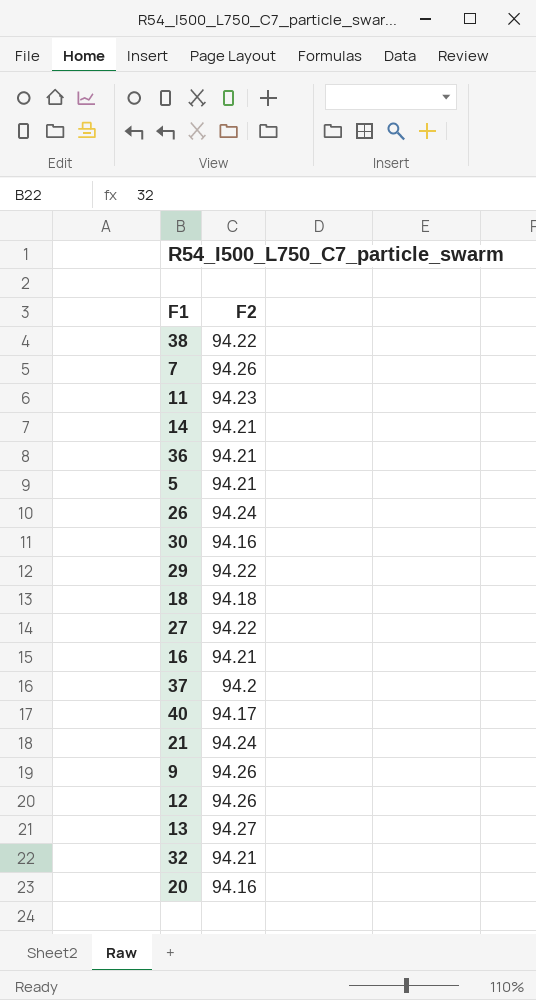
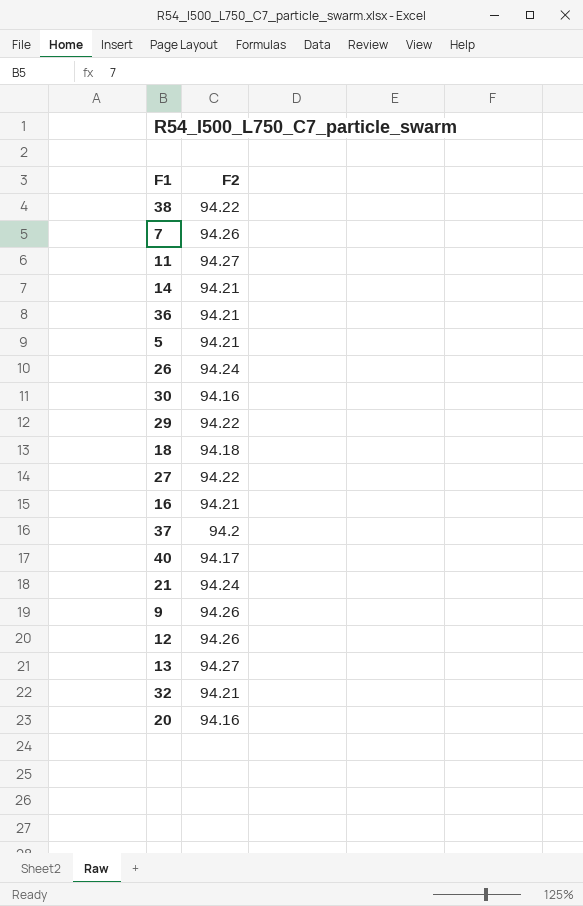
11 | F2: 94.23 -> 94.27

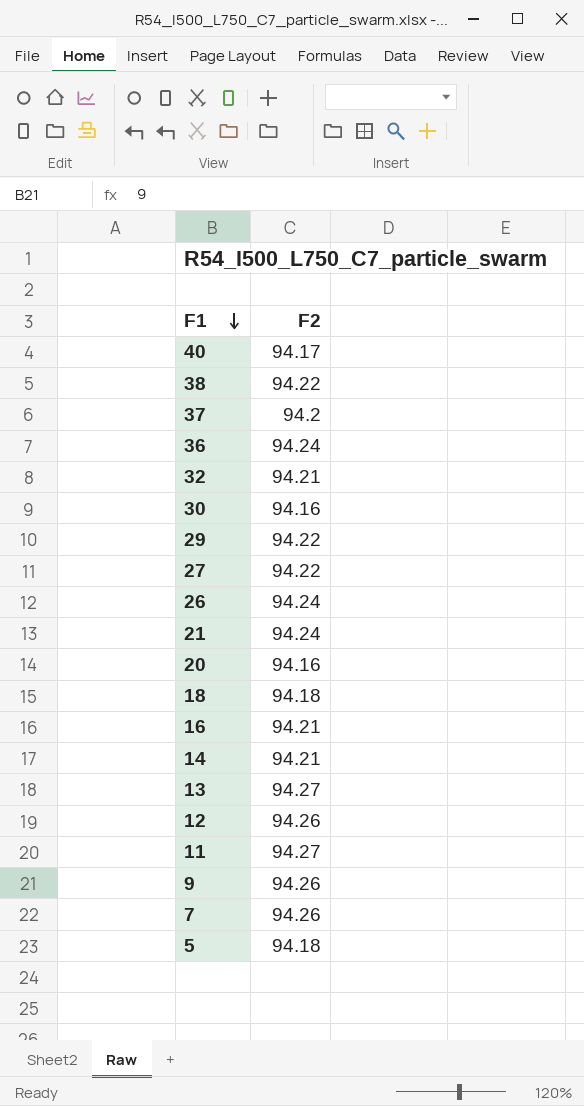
row order: none -> F1 descending
36 | F2: 94.21 -> 94.24
5 | F2: 94.21 -> 94.18

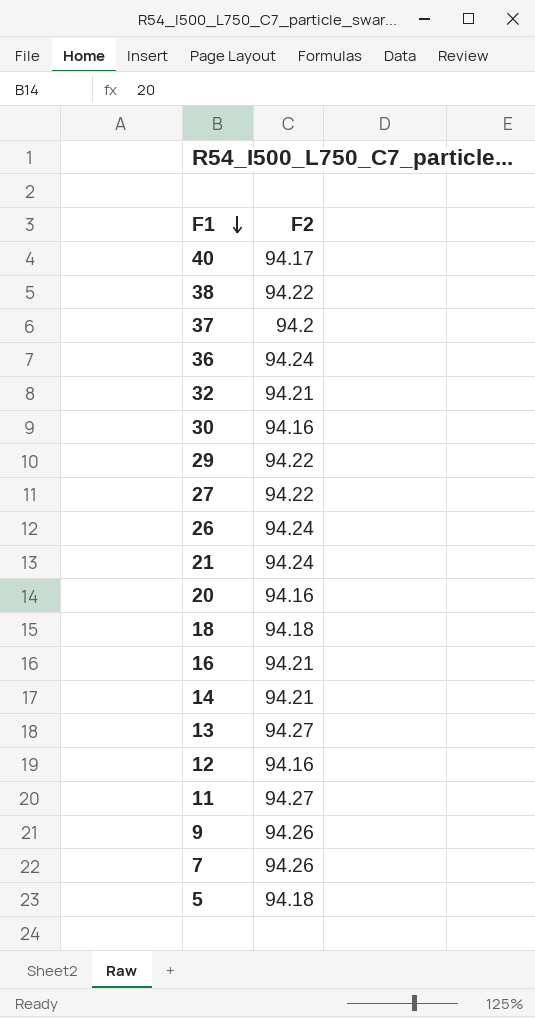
12 | F2: 94.26 -> 94.16

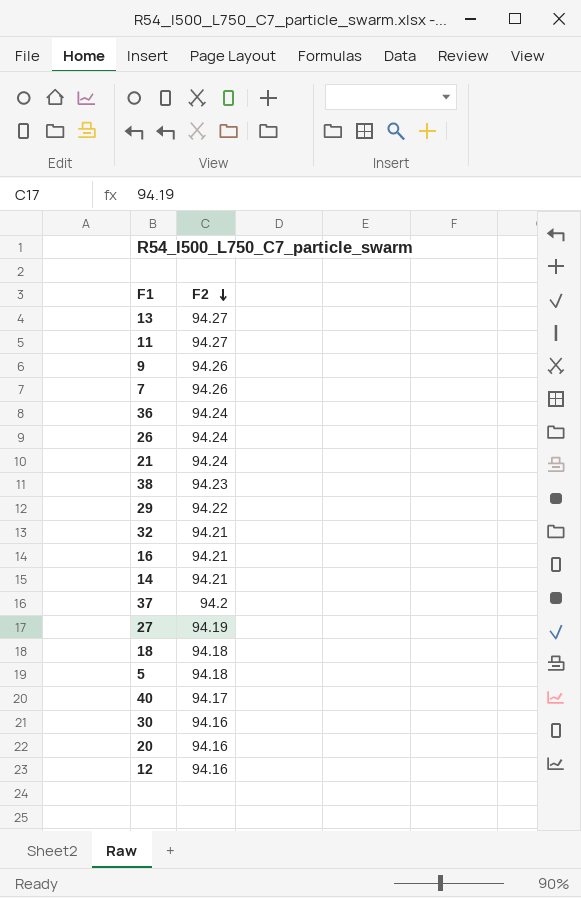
row order: F1 descending -> F2 descending
38 | F2: 94.22 -> 94.23
27 | F2: 94.22 -> 94.19

